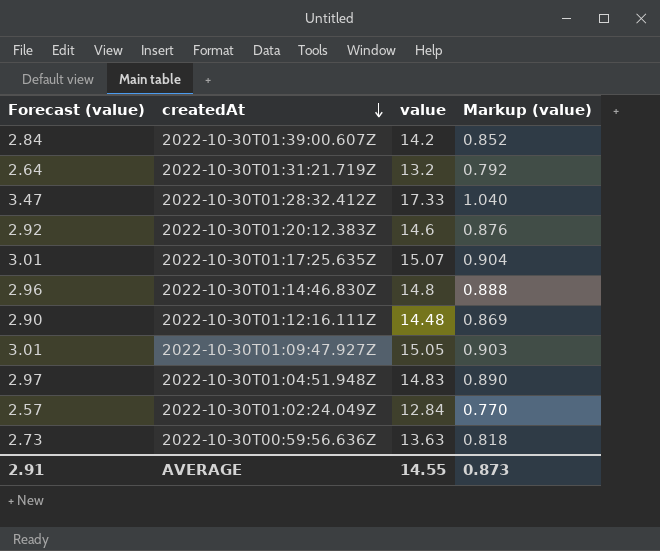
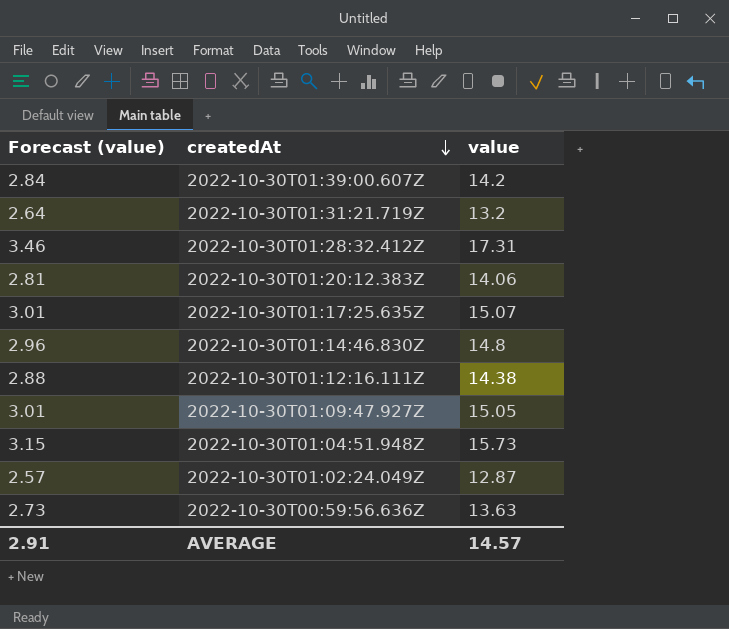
column Markup (value) | formula: [value] * 0.06 -> none
2022-10-30T01:28:32.412Z | Forecast (value): 3.47 -> 3.46
2022-10-30T01:28:32.412Z | value: 17.33 -> 17.31
2022-10-30T01:20:12.383Z | Forecast (value): 2.92 -> 2.81
2022-10-30T01:20:12.383Z | value: 14.6 -> 14.06
2022-10-30T01:12:16.111Z | Forecast (value): 2.90 -> 2.88
2022-10-30T01:12:16.111Z | value: 14.48 -> 14.38
2022-10-30T01:04:51.948Z | Forecast (value): 2.97 -> 3.15
2022-10-30T01:04:51.948Z | value: 14.83 -> 15.73
2022-10-30T01:02:24.049Z | value: 12.84 -> 12.87
AVERAGE | value: 14.55 -> 14.57

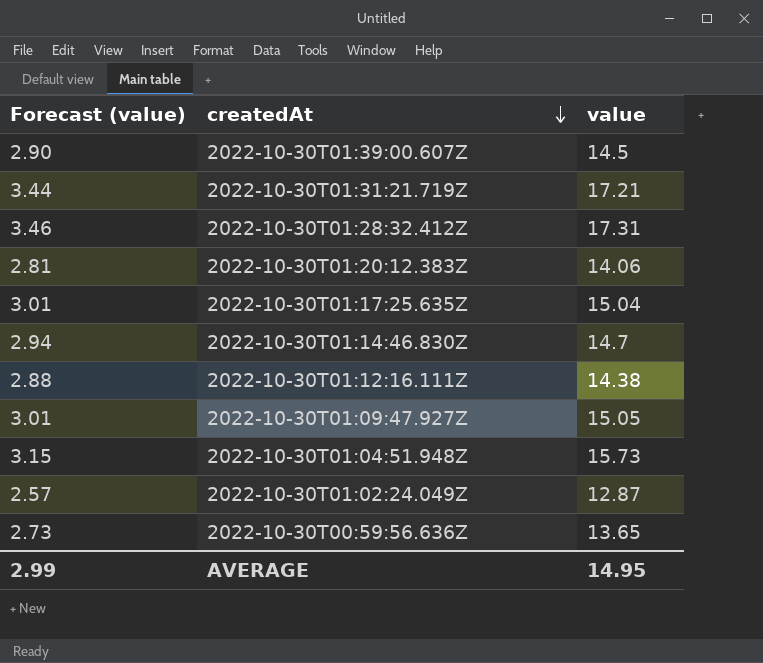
2022-10-30T01:39:00.607Z | Forecast (value): 2.84 -> 2.90
2022-10-30T01:39:00.607Z | value: 14.2 -> 14.5
2022-10-30T01:31:21.719Z | Forecast (value): 2.64 -> 3.44
2022-10-30T01:31:21.719Z | value: 13.2 -> 17.21
2022-10-30T01:17:25.635Z | value: 15.07 -> 15.04
2022-10-30T01:14:46.830Z | Forecast (value): 2.96 -> 2.94
2022-10-30T01:14:46.830Z | value: 14.8 -> 14.7
2022-10-30T00:59:56.636Z | value: 13.63 -> 13.65
AVERAGE | Forecast (value): 2.91 -> 2.99
AVERAGE | value: 14.57 -> 14.95

